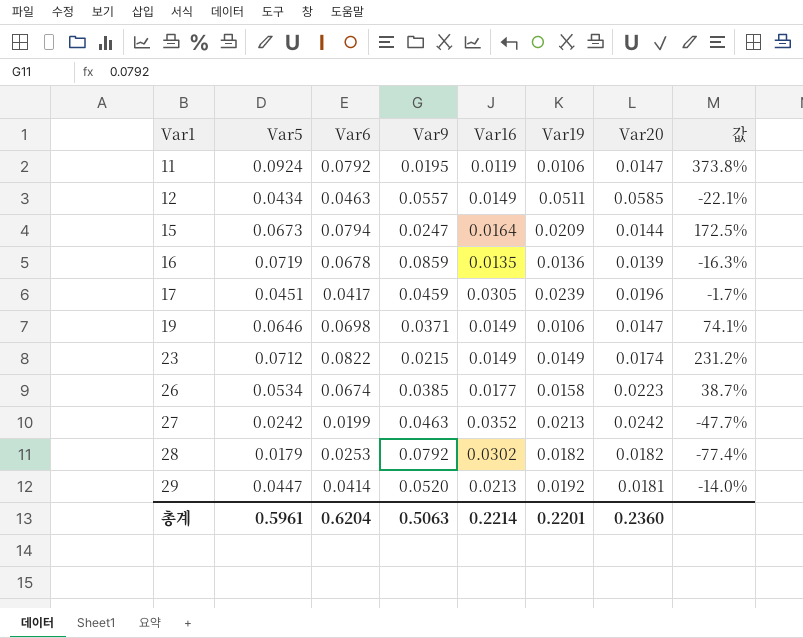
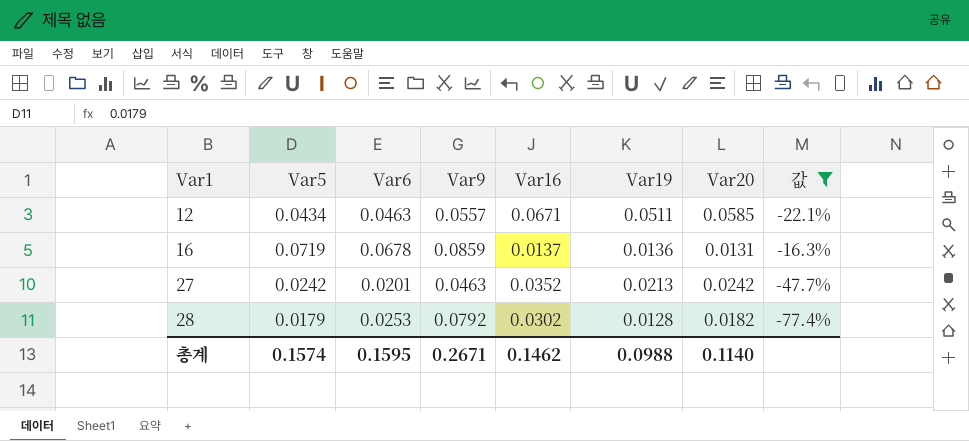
filter: none -> 값 <= -16.3%
12 | Var16: 0.0149 -> 0.0671
16 | Var16: 0.0135 -> 0.0137
16 | Var20: 0.0139 -> 0.0131
27 | Var6: 0.0199 -> 0.0201
28 | Var19: 0.0182 -> 0.0128
총계 | Var5: 0.5961 -> 0.1574
총계 | Var6: 0.6204 -> 0.1595
총계 | Var9: 0.5063 -> 0.2671
총계 | Var16: 0.2214 -> 0.1462
총계 | Var19: 0.2201 -> 0.0988
총계 | Var20: 0.2360 -> 0.1140

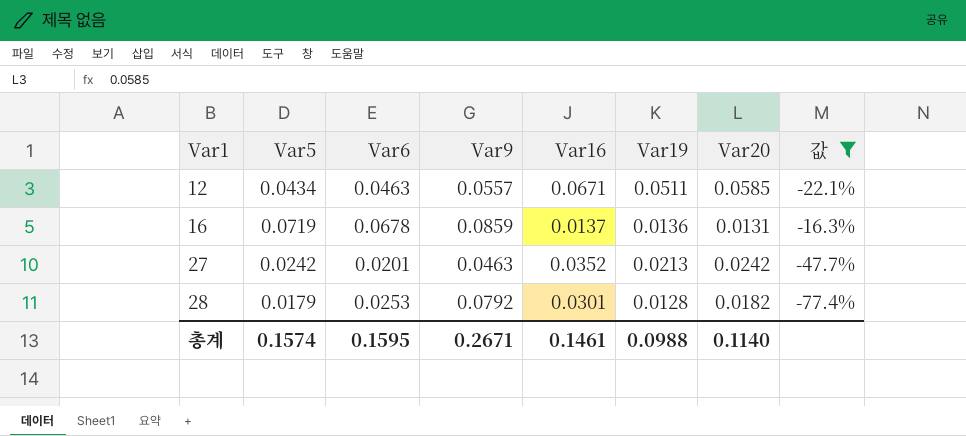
28 | Var16: 0.0302 -> 0.0301
총계 | Var16: 0.1462 -> 0.1461

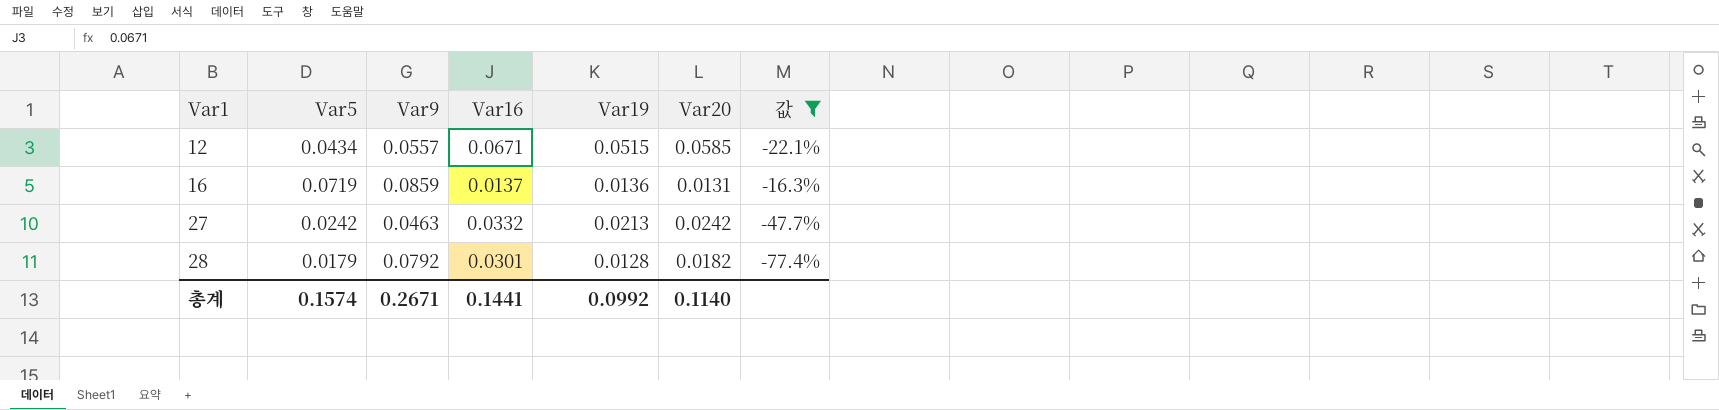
column Var6 | position: 3 -> none
12 | Var19: 0.0511 -> 0.0515
27 | Var16: 0.0352 -> 0.0332
총계 | Var16: 0.1461 -> 0.1441
총계 | Var19: 0.0988 -> 0.0992

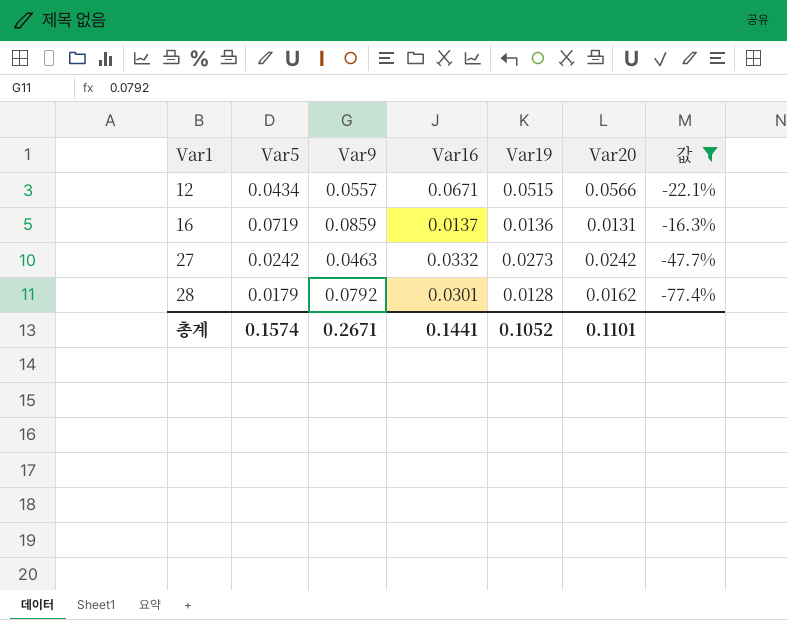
12 | Var20: 0.0585 -> 0.0566
27 | Var19: 0.0213 -> 0.0273
28 | Var20: 0.0182 -> 0.0162
총계 | Var19: 0.0992 -> 0.1052
총계 | Var20: 0.1140 -> 0.1101

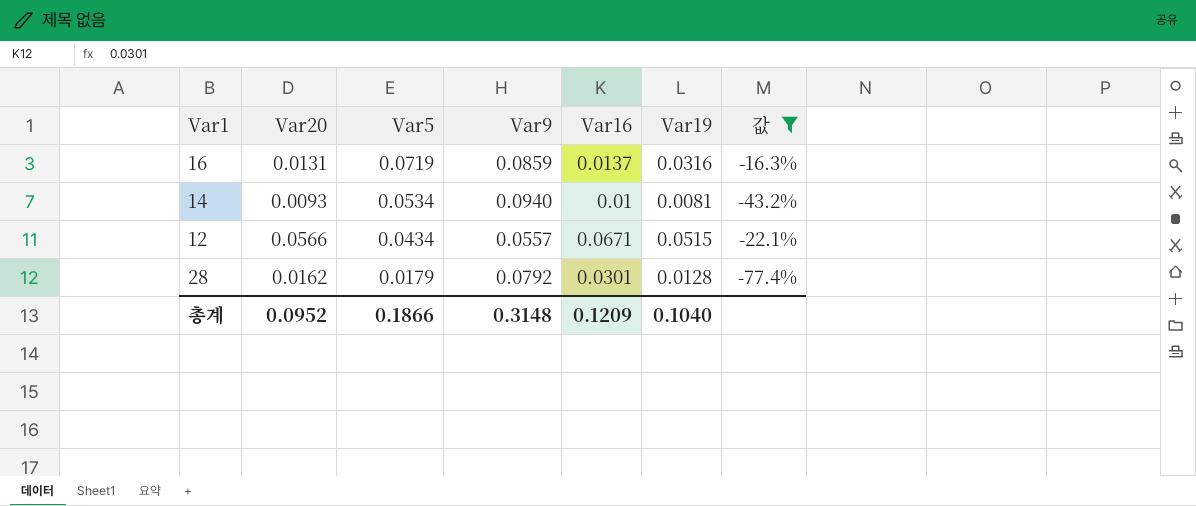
row order: Var1 ascending -> Var5 descending
column Var20 | position: 6 -> 2
row 27: 0.0242 | 0.0463 | 0.0332 | 0.0273 | 0.0242 | -47.7% -> none
16 | Var19: 0.0136 -> 0.0316
row 14: none -> 0.0093 | 0.0534 | 0.0940 | 0.01 | 0.0081 | -43.2%
총계 | Var20: 0.1101 -> 0.0952
총계 | Var5: 0.1574 -> 0.1866
총계 | Var9: 0.2671 -> 0.3148
총계 | Var16: 0.1441 -> 0.1209
총계 | Var19: 0.1052 -> 0.1040

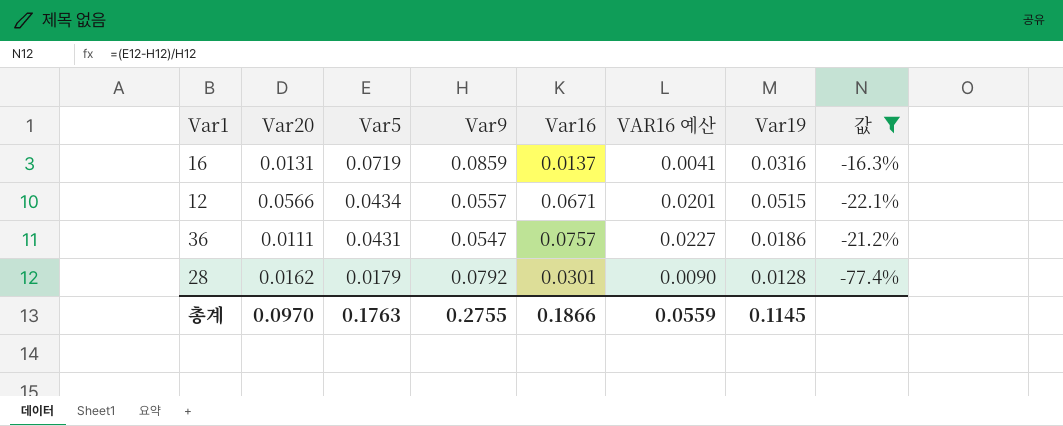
column VAR16 예산 | formula: none -> [Var16] * 0.3
row 14: 0.0093 | 0.0534 | 0.0940 | 0.01 | 0.0081 | -43.2% -> none
row 36: none -> 0.0111 | 0.0431 | 0.0547 | 0.0757 | 0.0227 | 0.0186 | -21.2%
총계 | Var20: 0.0952 -> 0.0970
총계 | Var5: 0.1866 -> 0.1763
총계 | Var9: 0.3148 -> 0.2755
총계 | Var16: 0.1209 -> 0.1866
총계 | Var19: 0.1040 -> 0.1145

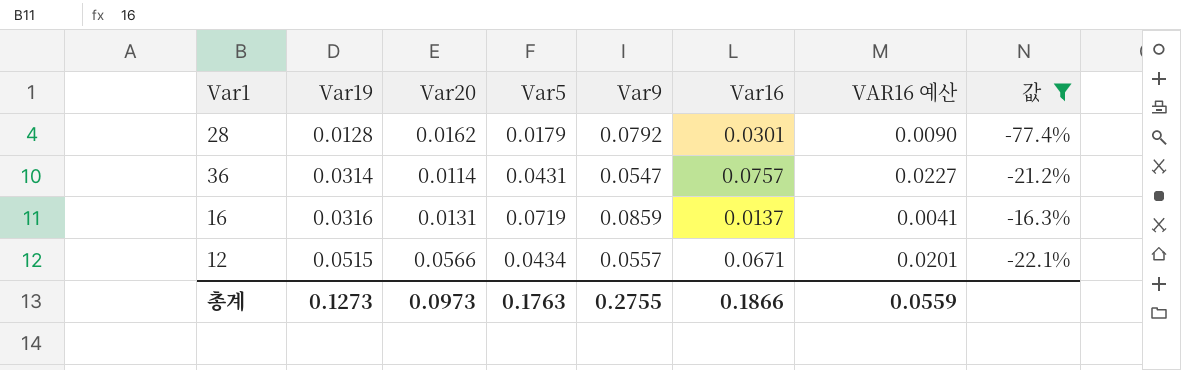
row order: Var5 descending -> Var19 ascending
column Var19 | position: 7 -> 2
36 | Var19: 0.0186 -> 0.0314
36 | Var20: 0.0111 -> 0.0114
총계 | Var19: 0.1145 -> 0.1273
총계 | Var20: 0.0970 -> 0.0973

